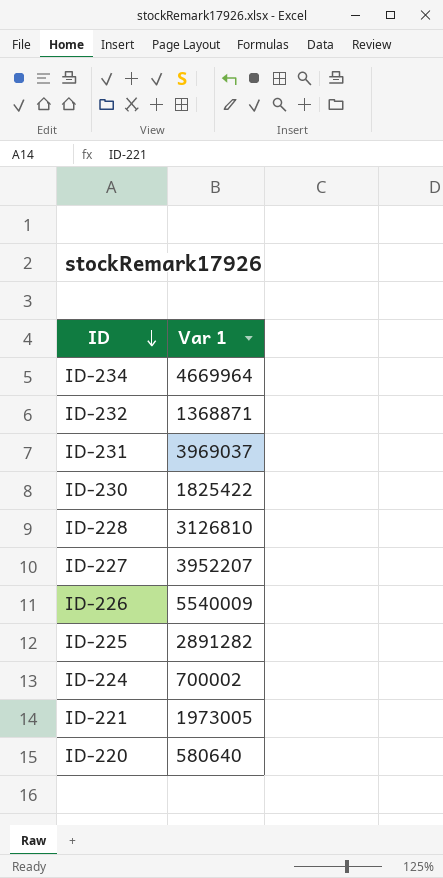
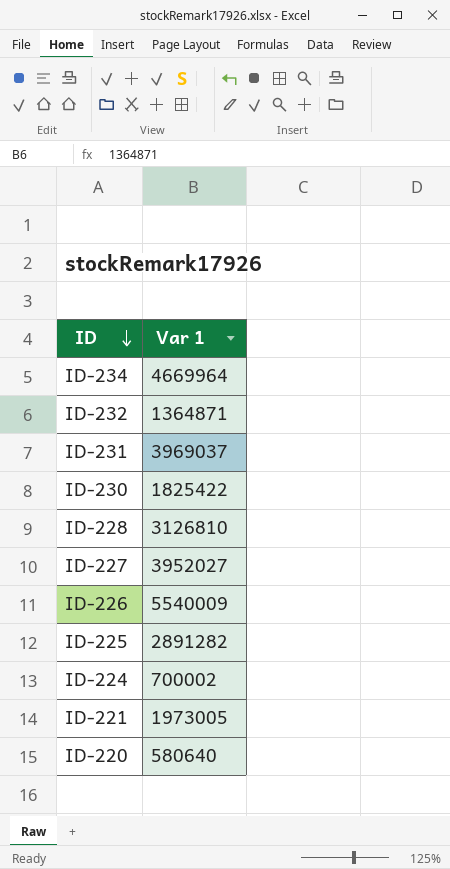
ID-232 | Var 1: 1368871 -> 1364871
ID-227 | Var 1: 3952207 -> 3952027

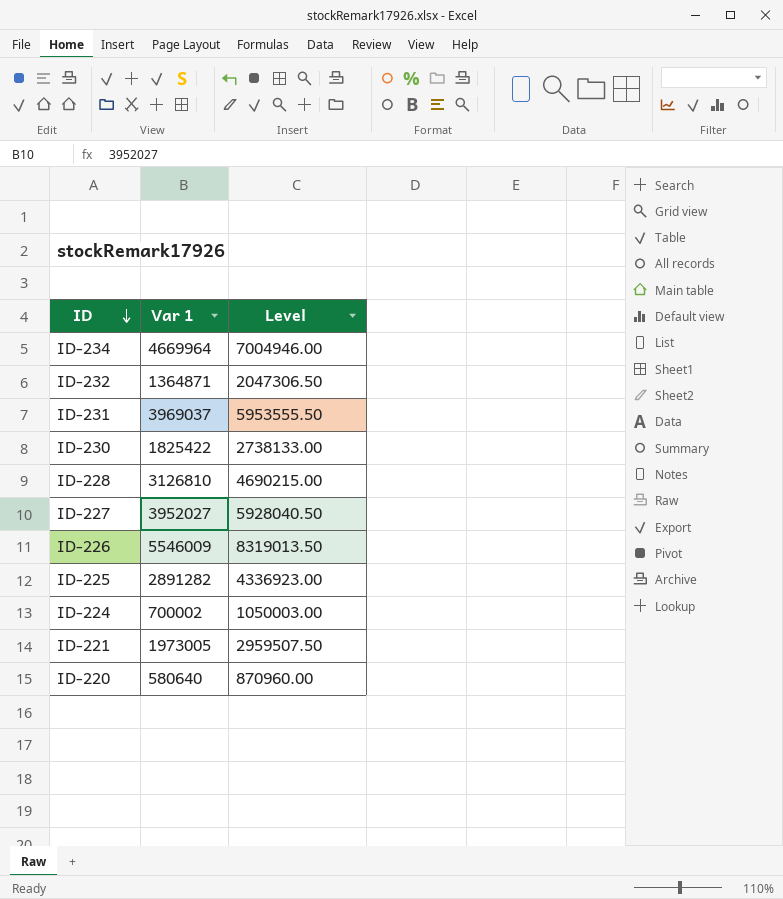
column Level | formula: none -> [Var 1] * 1.5
ID-226 | Var 1: 5540009 -> 5546009

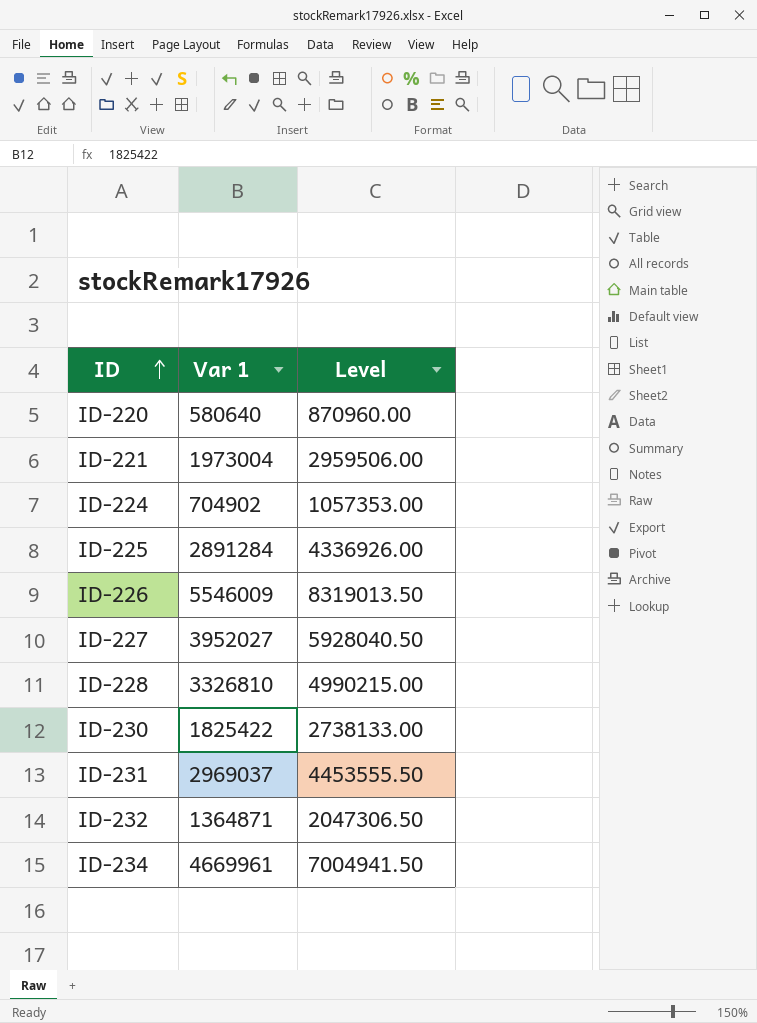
row order: ID descending -> ID ascending
ID-221 | Var 1: 1973005 -> 1973004
ID-221 | Level: 2959507.50 -> 2959506.00
ID-224 | Var 1: 700002 -> 704902
ID-224 | Level: 1050003.00 -> 1057353.00
ID-225 | Var 1: 2891282 -> 2891284
ID-225 | Level: 4336923.00 -> 4336926.00
ID-228 | Var 1: 3126810 -> 3326810
ID-228 | Level: 4690215.00 -> 4990215.00
ID-231 | Var 1: 3969037 -> 2969037
ID-231 | Level: 5953555.50 -> 4453555.50
ID-234 | Var 1: 4669964 -> 4669961
ID-234 | Level: 7004946.00 -> 7004941.50

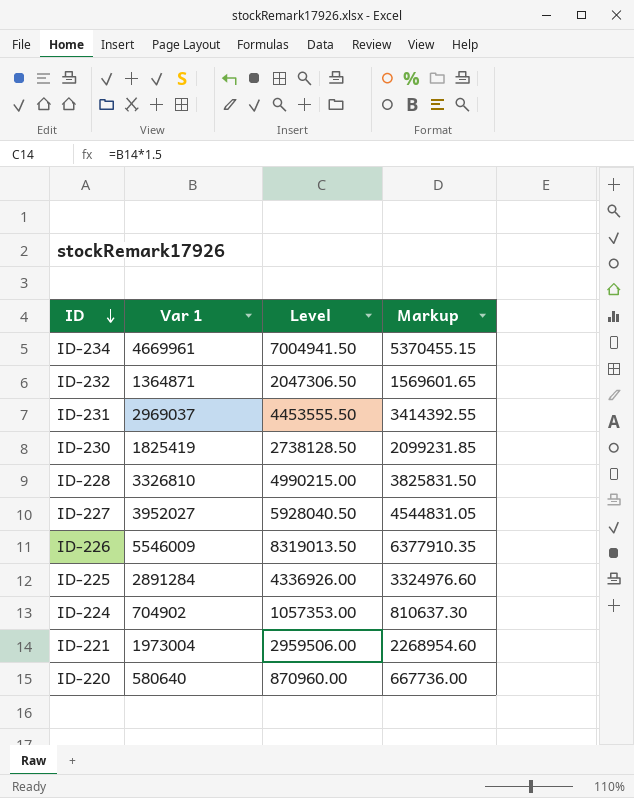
row order: ID ascending -> ID descending
column Markup | formula: none -> [Var 1] * 1.15
ID-230 | Var 1: 1825422 -> 1825419
ID-230 | Level: 2738133.00 -> 2738128.50

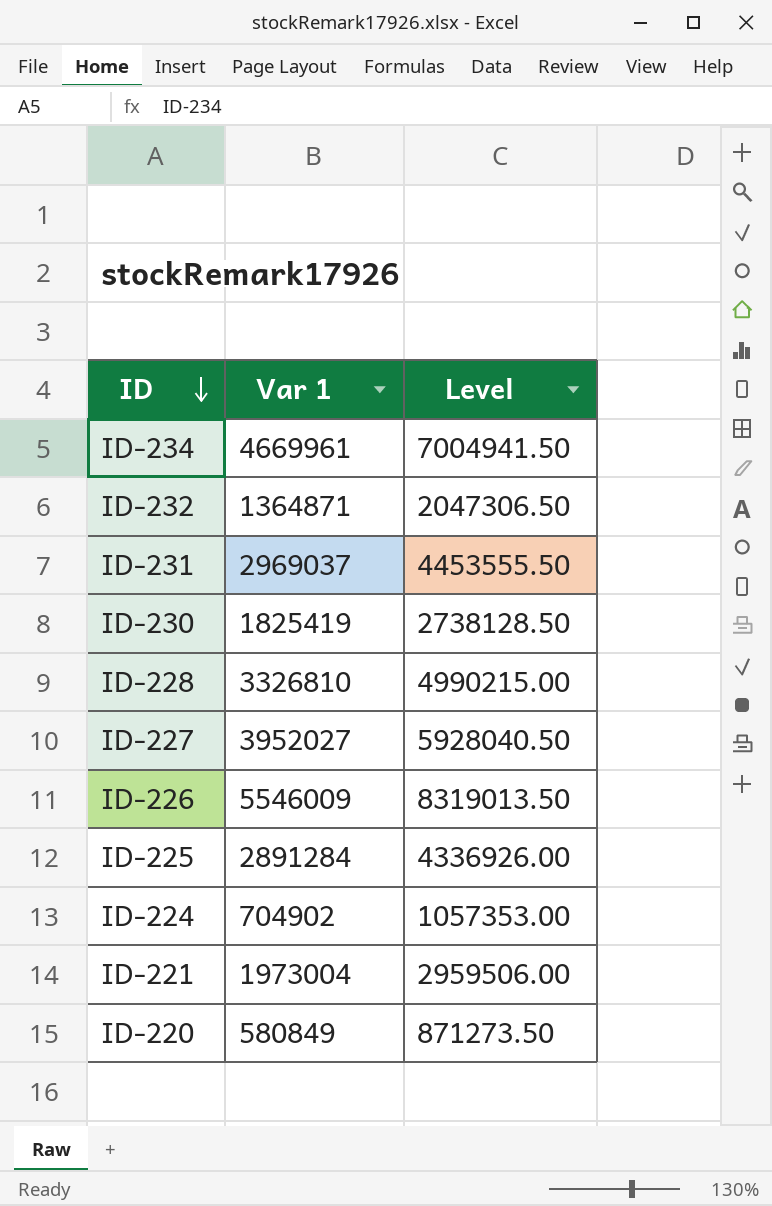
column Markup | formula: [Var 1] * 1.15 -> none
ID-220 | Var 1: 580640 -> 580849
ID-220 | Level: 870960.00 -> 871273.50

